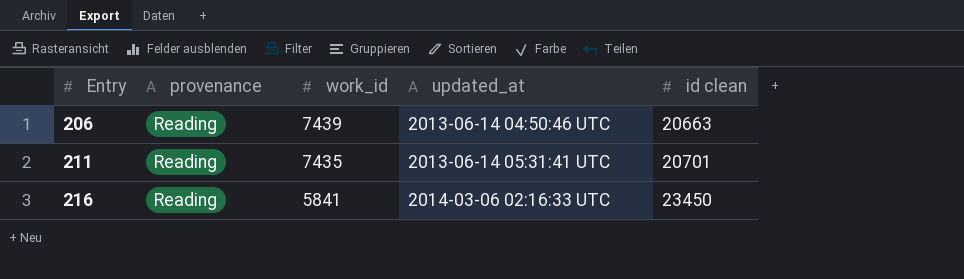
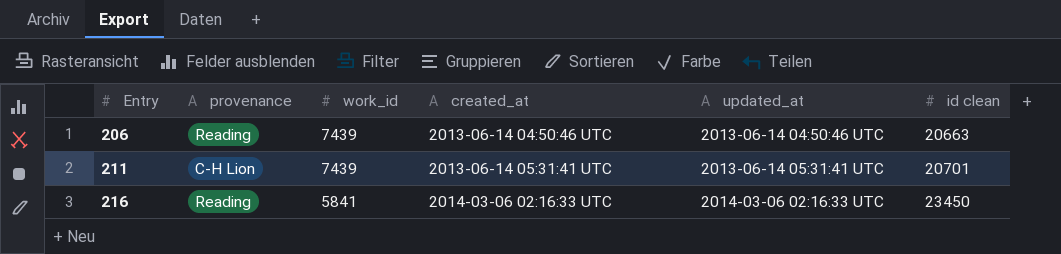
column created_at | position: none -> 4
211 | provenance: Reading -> C-H Lion
211 | work_id: 7435 -> 7439

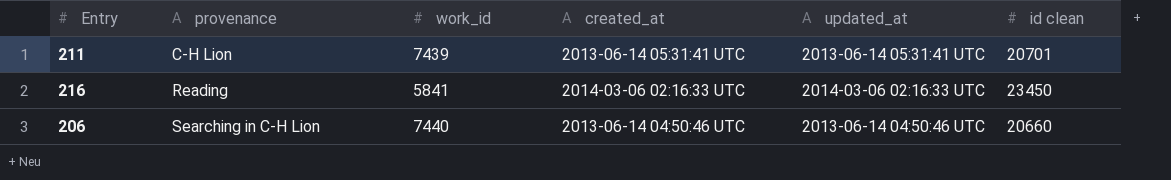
row order: Entry ascending -> provenance ascending
206 | provenance: Reading -> Searching in C-H Lion
206 | work_id: 7439 -> 7440
206 | id clean: 20663 -> 20660

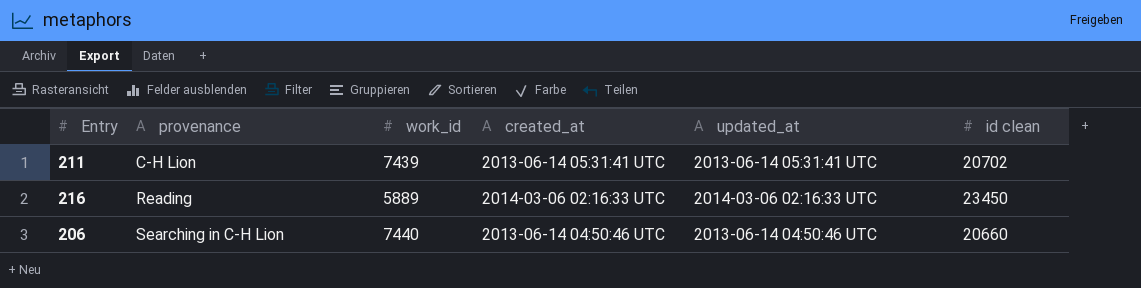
211 | id clean: 20701 -> 20702
216 | work_id: 5841 -> 5889

